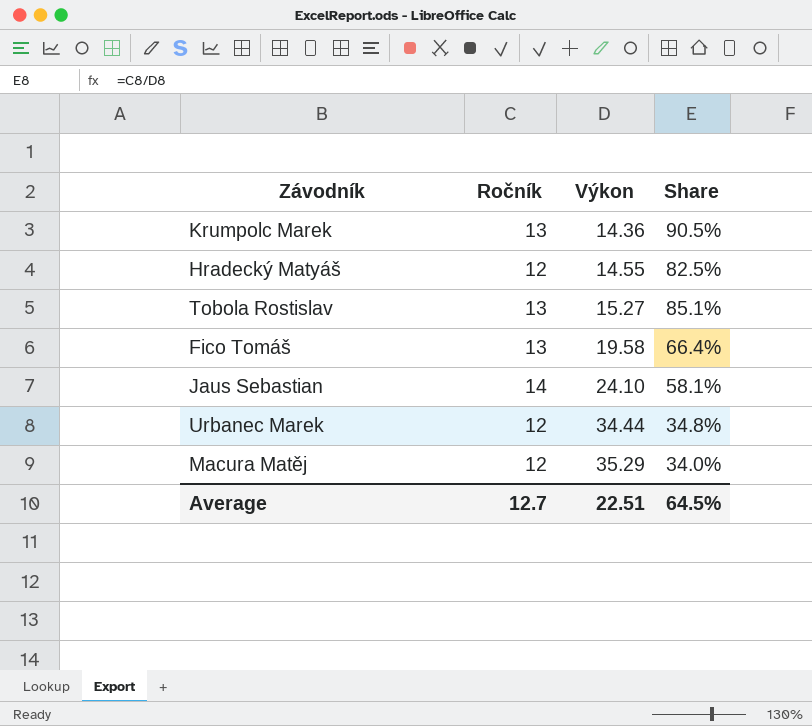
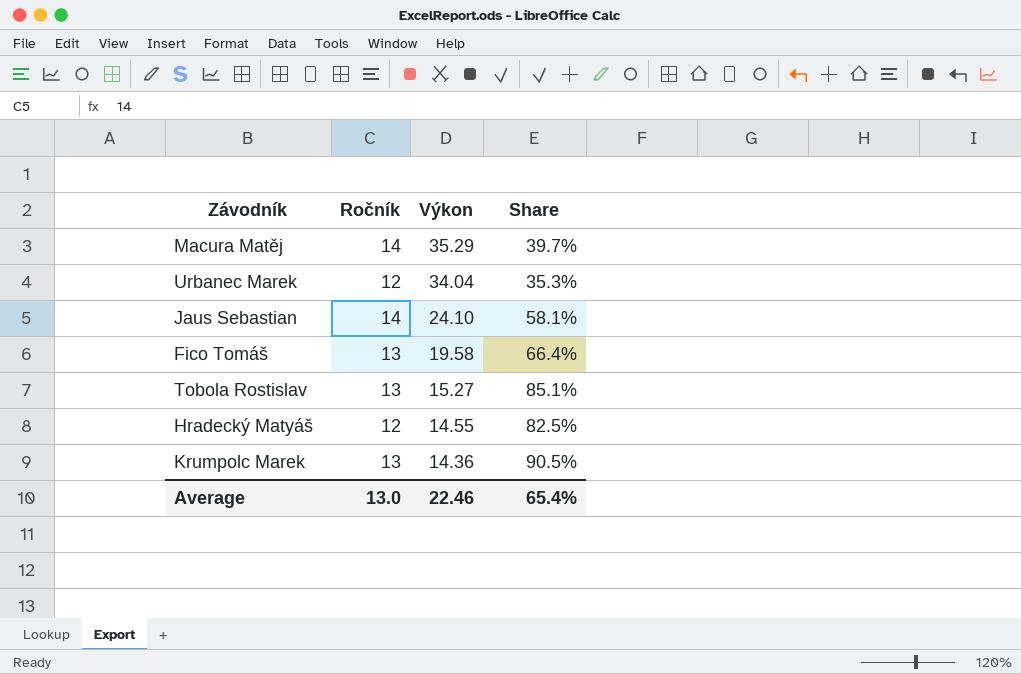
row order: Výkon ascending -> Výkon descending
Macura Matěj | Ročník: 12 -> 14
Macura Matěj | Share: 34.0% -> 39.7%
Urbanec Marek | Výkon: 34.44 -> 34.04
Urbanec Marek | Share: 34.8% -> 35.3%
Average | Ročník: 12.7 -> 13.0
Average | Výkon: 22.51 -> 22.46
Average | Share: 64.5% -> 65.4%

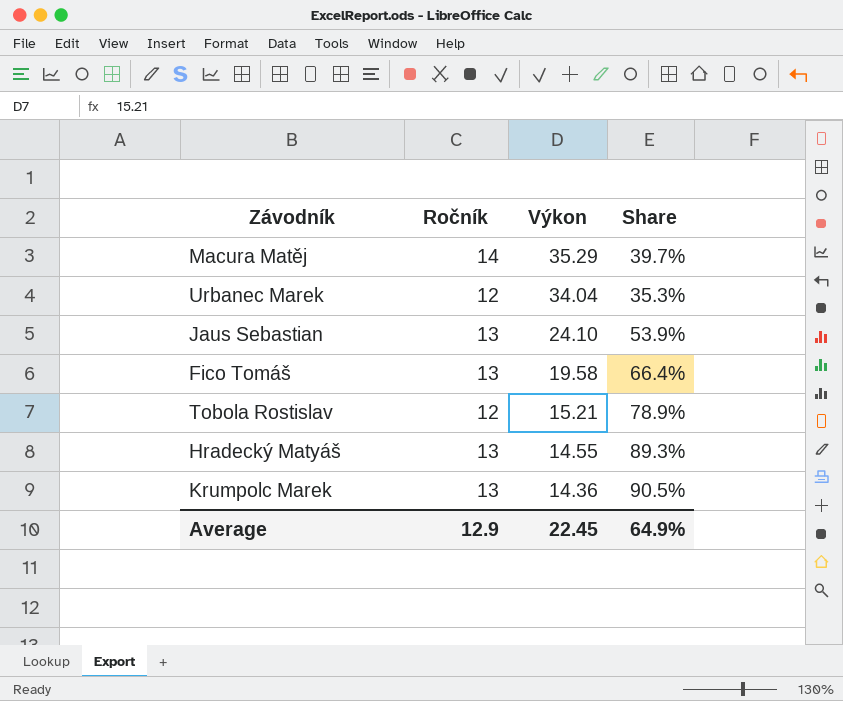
Jaus Sebastian | Ročník: 14 -> 13
Jaus Sebastian | Share: 58.1% -> 53.9%
Tobola Rostislav | Ročník: 13 -> 12
Tobola Rostislav | Výkon: 15.27 -> 15.21
Tobola Rostislav | Share: 85.1% -> 78.9%
Hradecký Matyáš | Ročník: 12 -> 13
Hradecký Matyáš | Share: 82.5% -> 89.3%
Average | Ročník: 13.0 -> 12.9
Average | Výkon: 22.46 -> 22.45
Average | Share: 65.4% -> 64.9%

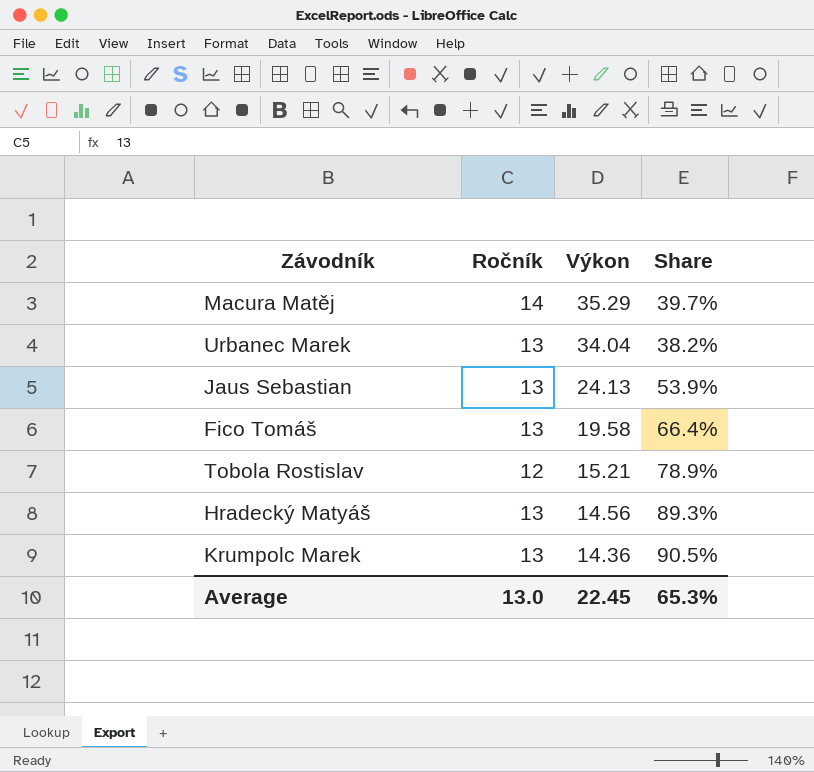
Urbanec Marek | Ročník: 12 -> 13
Urbanec Marek | Share: 35.3% -> 38.2%
Jaus Sebastian | Výkon: 24.10 -> 24.13
Hradecký Matyáš | Výkon: 14.55 -> 14.56
Average | Ročník: 12.9 -> 13.0
Average | Share: 64.9% -> 65.3%

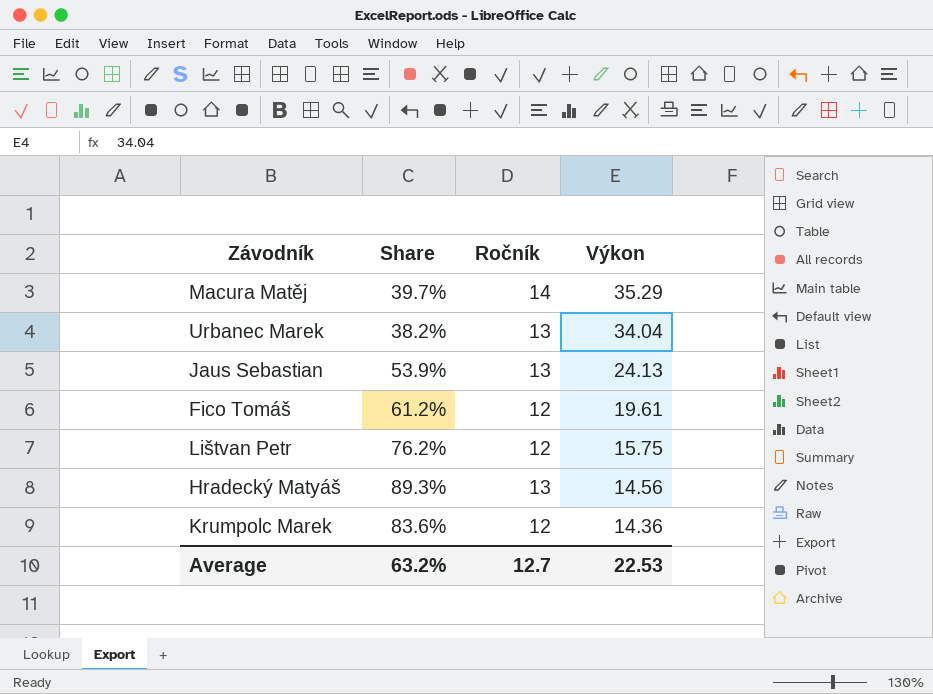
column Share | position: 4 -> 2
row Tobola Rostislav: 12 | 15.21 | 78.9% -> none
Fico Tomáš | Share: 66.4% -> 61.2%
Fico Tomáš | Ročník: 13 -> 12
Fico Tomáš | Výkon: 19.58 -> 19.61
row Lištvan Petr: none -> 76.2% | 12 | 15.75
Krumpolc Marek | Share: 90.5% -> 83.6%
Krumpolc Marek | Ročník: 13 -> 12
Average | Share: 65.3% -> 63.2%
Average | Ročník: 13.0 -> 12.7
Average | Výkon: 22.45 -> 22.53

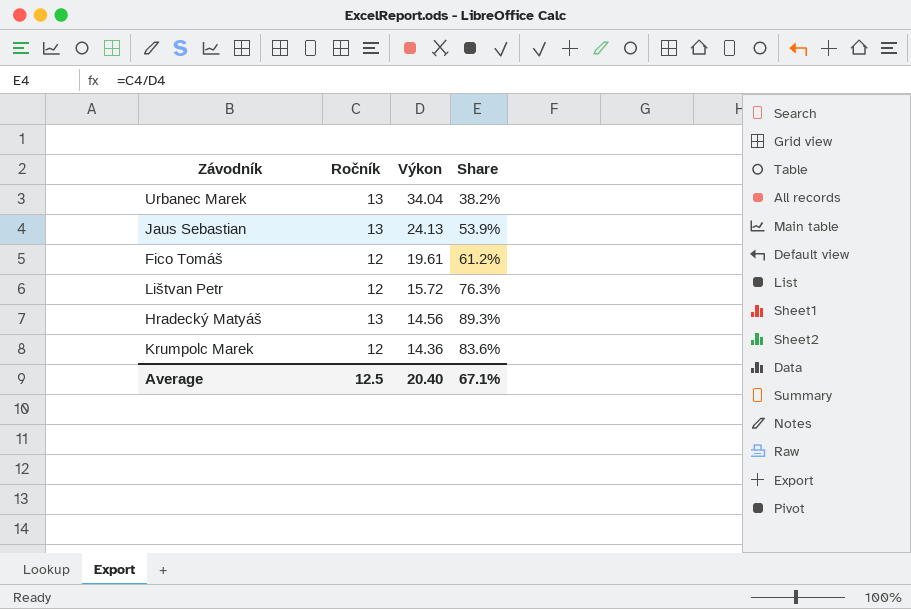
column Share | position: 2 -> 4
row Macura Matěj: 39.7% | 14 | 35.29 -> none
Lištvan Petr | Výkon: 15.75 -> 15.72
Lištvan Petr | Share: 76.2% -> 76.3%
Average | Ročník: 12.7 -> 12.5
Average | Výkon: 22.53 -> 20.40
Average | Share: 63.2% -> 67.1%

